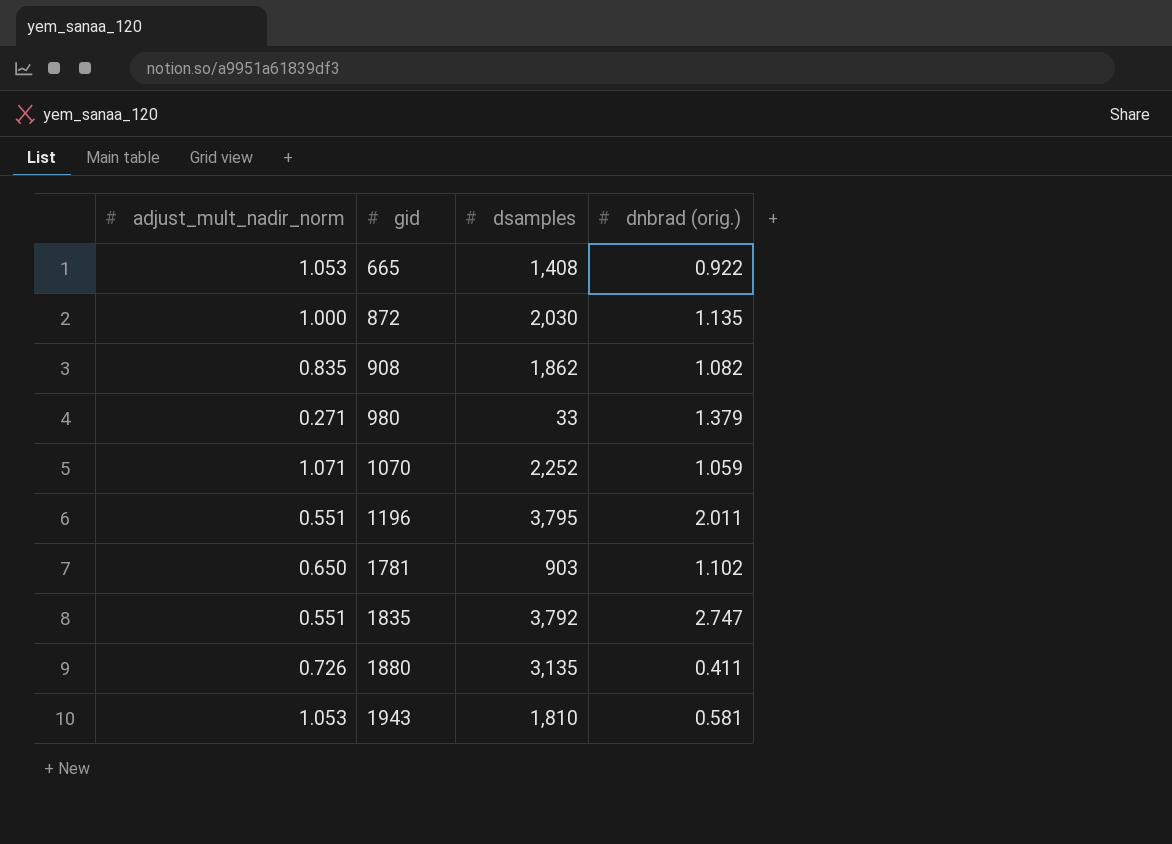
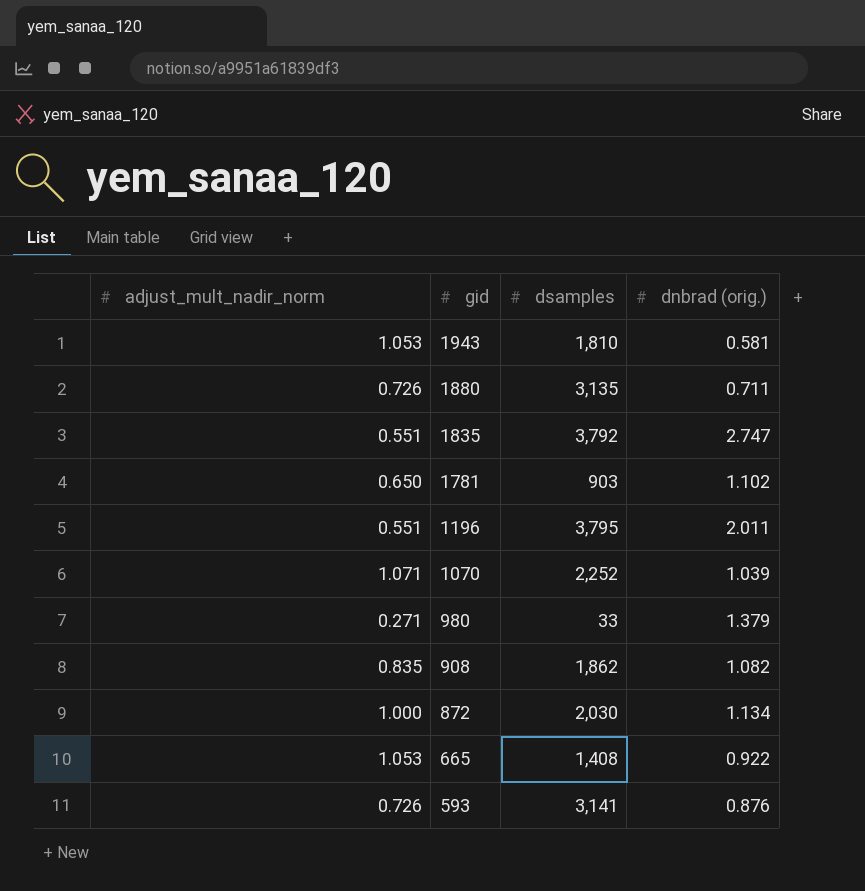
row order: gid ascending -> gid descending
1880 | dnbrad (orig.): 0.411 -> 0.711
1070 | dnbrad (orig.): 1.059 -> 1.039
872 | dnbrad (orig.): 1.135 -> 1.134
row 593: none -> 0.726 | 3,141 | 0.876

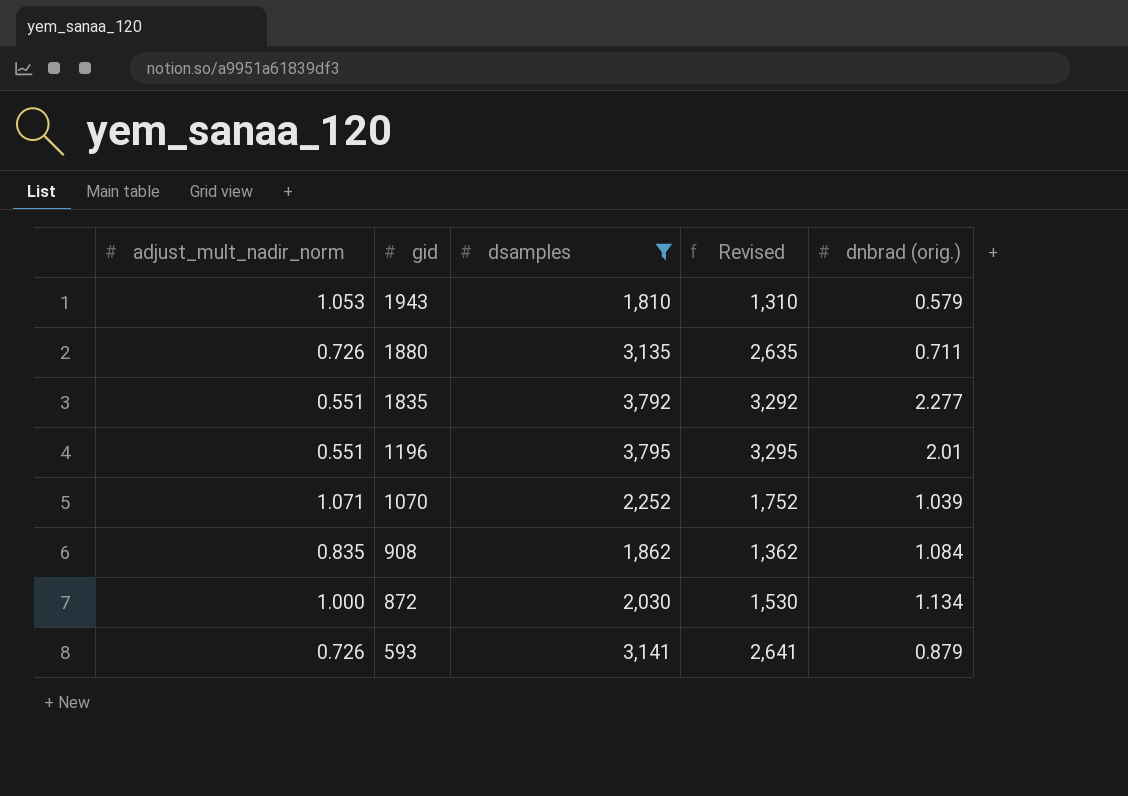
filter: none -> dsamples >= 1,810
column Revised | formula: none -> [dsamples] - 500
1943 | dnbrad (orig.): 0.581 -> 0.579
1835 | dnbrad (orig.): 2.747 -> 2.277
1196 | dnbrad (orig.): 2.011 -> 2.01
908 | dnbrad (orig.): 1.082 -> 1.084
593 | dnbrad (orig.): 0.876 -> 0.879

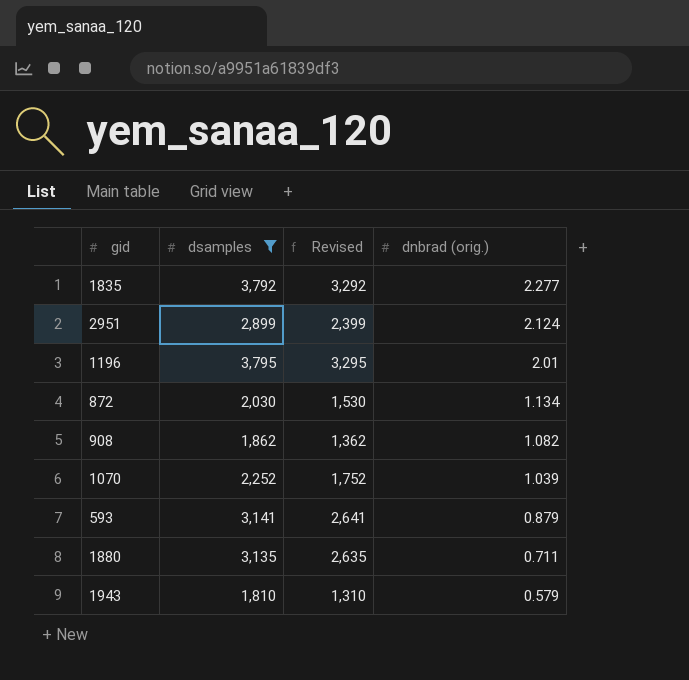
row order: gid descending -> dnbrad (orig.) descending
column adjust_mult_nadir_norm | position: 1 -> none
row 2951: none -> 2,899 | 2,399 | 2.124
908 | dnbrad (orig.): 1.084 -> 1.082

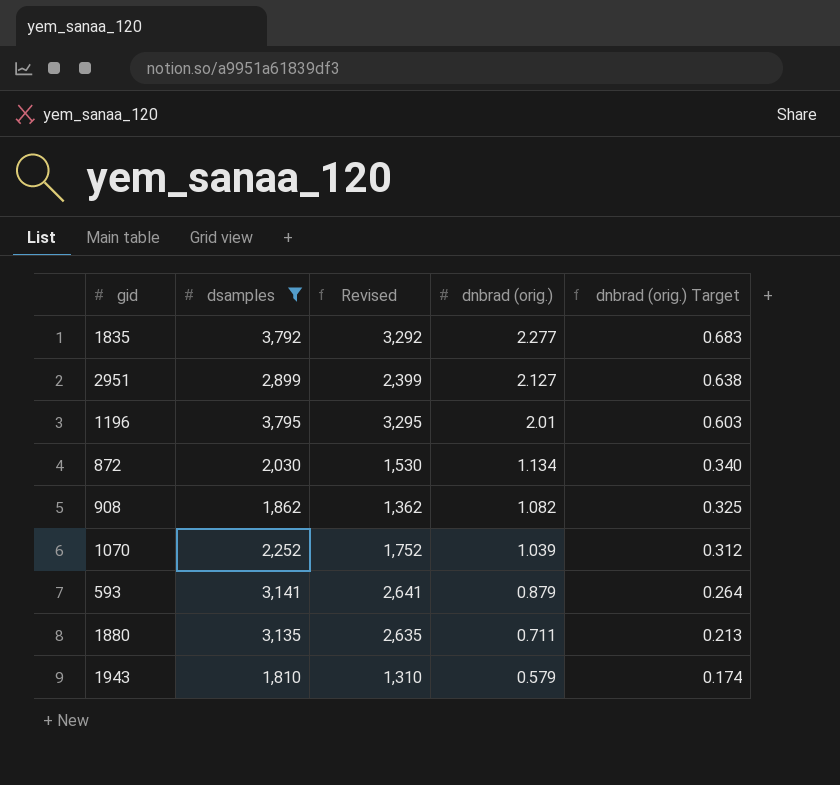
column dnbrad (orig.) Target | formula: none -> [dnbrad (orig.)] * 0.3
2951 | dnbrad (orig.): 2.124 -> 2.127

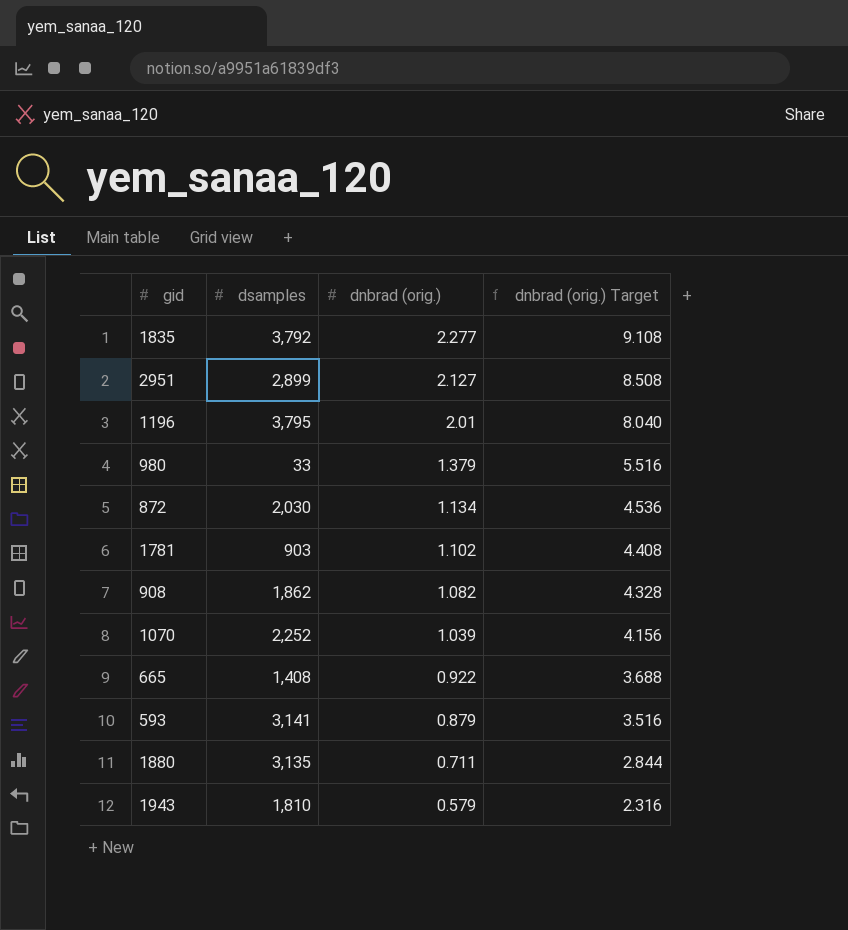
filter: dsamples >= 1,810 -> none
column Revised | formula: [dsamples] - 500 -> none
column dnbrad (orig.) Target | formula: [dnbrad (orig.)] * 0.3 -> [dnbrad (orig.)] * 4

